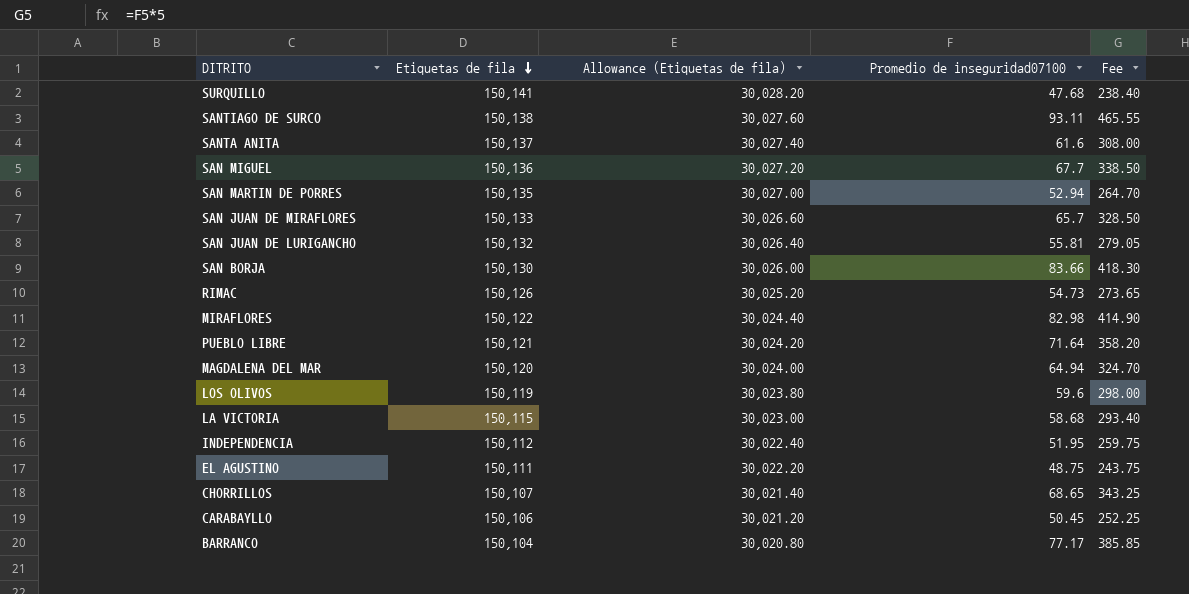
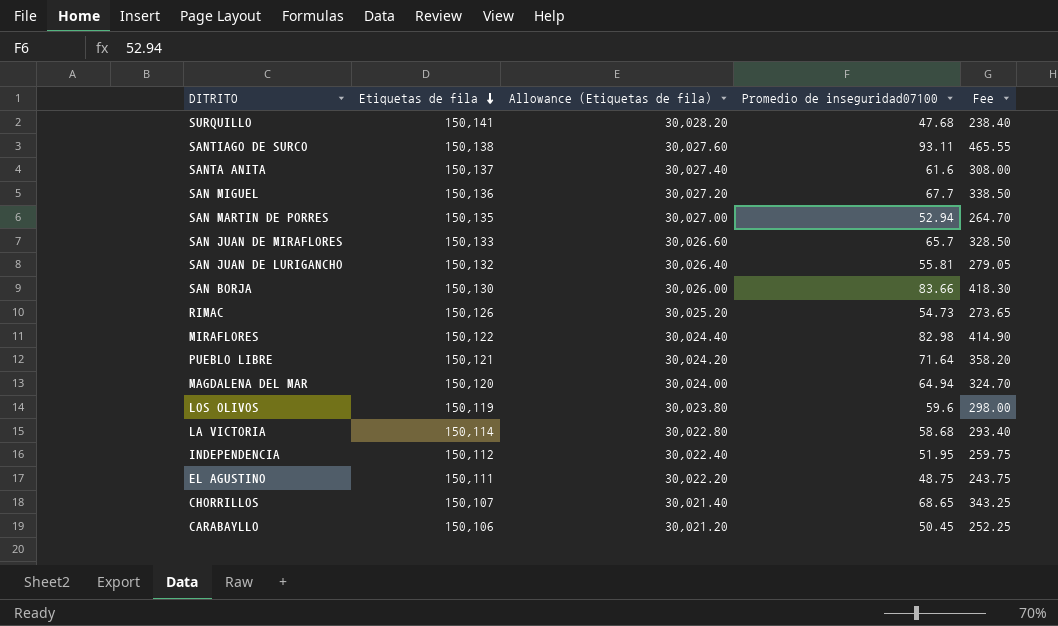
row BARRANCO: 150,104 | 30,020.80 | 77.17 | 385.85 -> none
LA VICTORIA | Etiquetas de fila: 150,115 -> 150,114
LA VICTORIA | Allowance (Etiquetas de fila): 30,023.00 -> 30,022.80

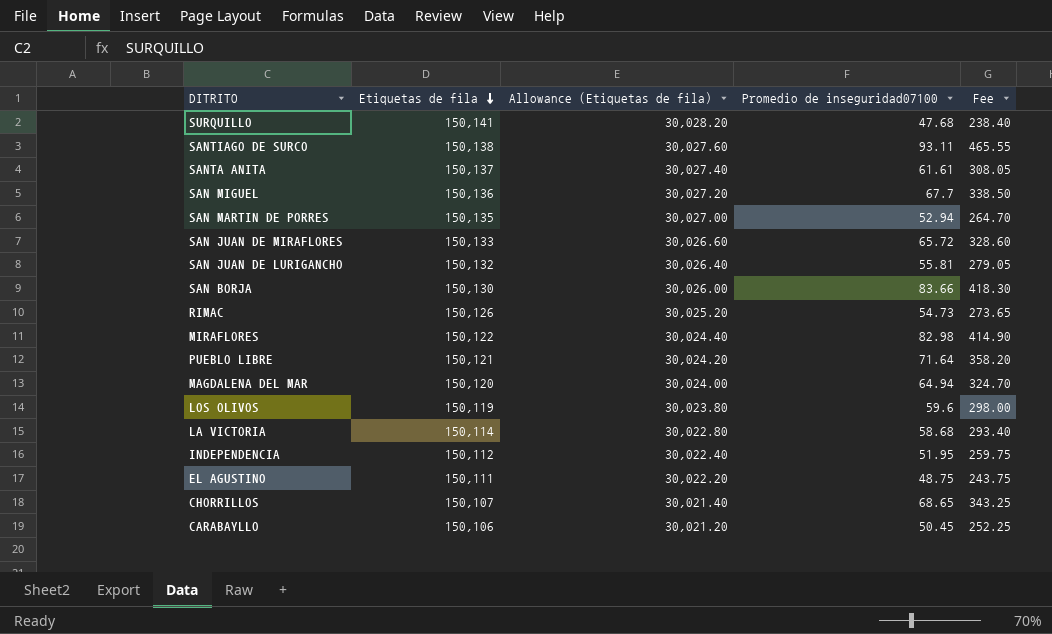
SANTA ANITA | Promedio de inseguridad07100: 61.6 -> 61.61
SANTA ANITA | Fee: 308.00 -> 308.05
SAN JUAN DE MIRAFLORES | Promedio de inseguridad07100: 65.7 -> 65.72
SAN JUAN DE MIRAFLORES | Fee: 328.50 -> 328.60

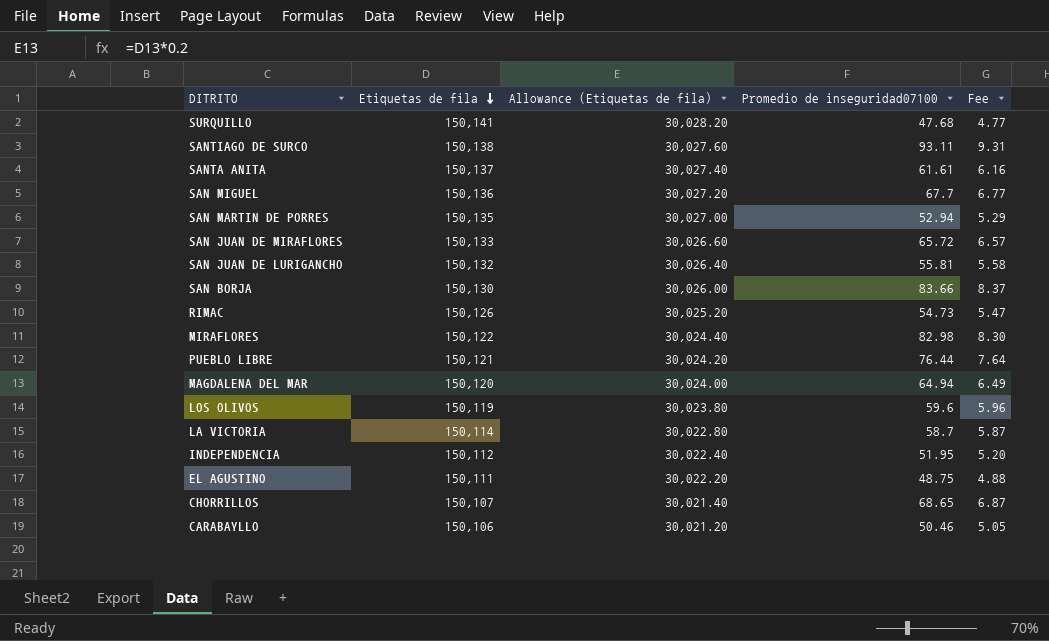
column Fee | formula: [Promedio de inseguridad07100] * 5 -> [Promedio de inseguridad07100] * 0.1
PUEBLO LIBRE | Promedio de inseguridad07100: 71.64 -> 76.44
LA VICTORIA | Promedio de inseguridad07100: 58.68 -> 58.7
CARABAYLLO | Promedio de inseguridad07100: 50.45 -> 50.46

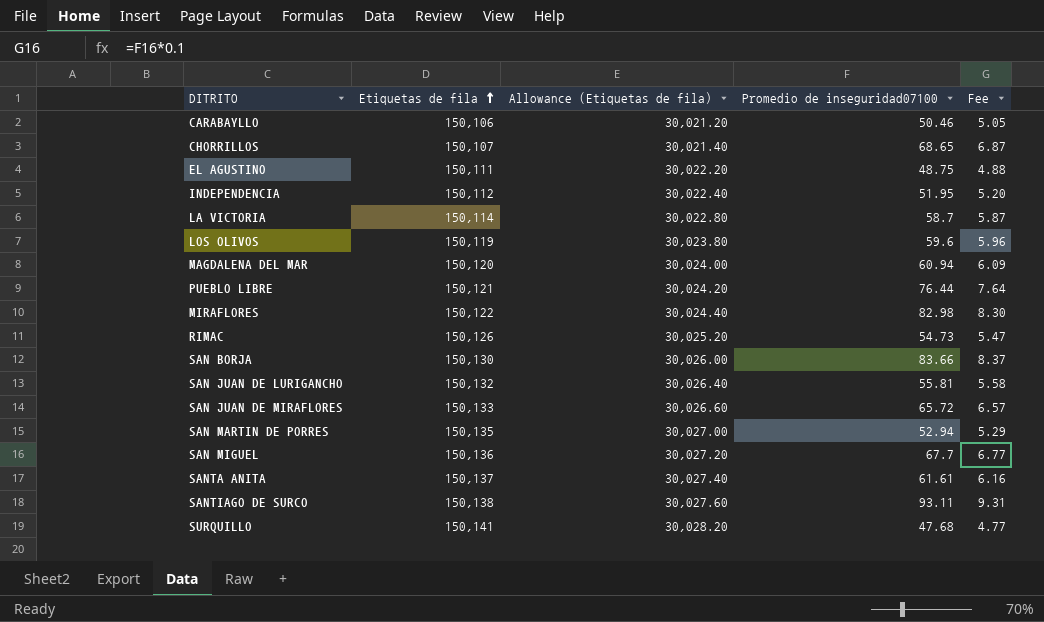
row order: Etiquetas de fila descending -> Etiquetas de fila ascending
MAGDALENA DEL MAR | Promedio de inseguridad07100: 64.94 -> 60.94
MAGDALENA DEL MAR | Fee: 6.49 -> 6.09

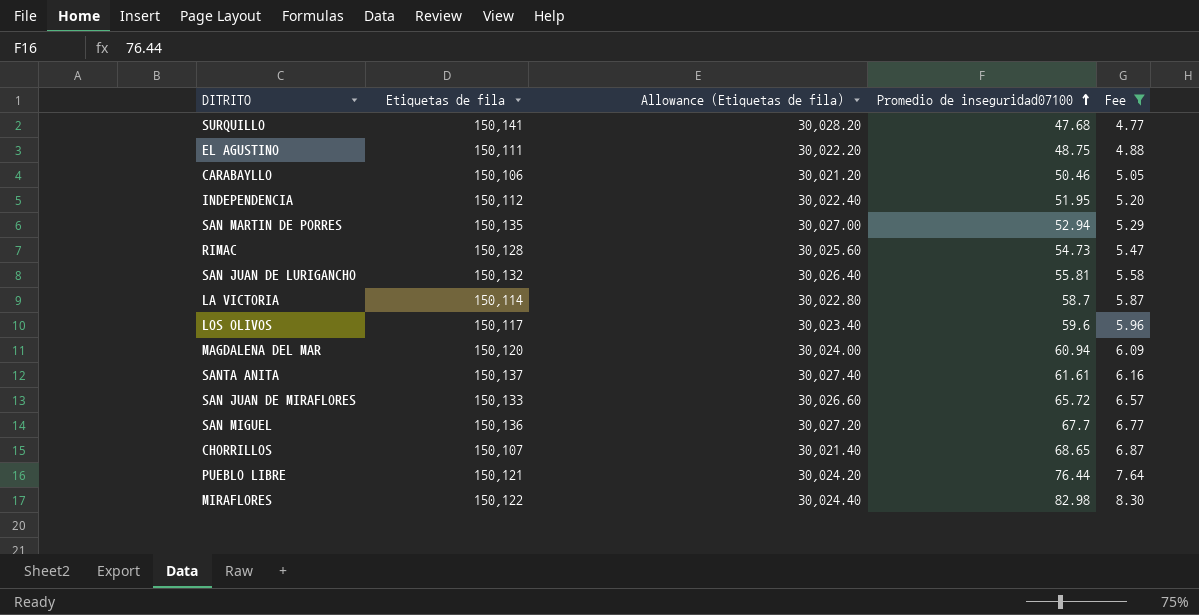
filter: none -> Fee <= 8.30
row order: Etiquetas de fila ascending -> Promedio de inseguridad07100 ascending
RIMAC | Etiquetas de fila: 150,126 -> 150,128
RIMAC | Allowance (Etiquetas de fila): 30,025.20 -> 30,025.60
LOS OLIVOS | Etiquetas de fila: 150,119 -> 150,117
LOS OLIVOS | Allowance (Etiquetas de fila): 30,023.80 -> 30,023.40

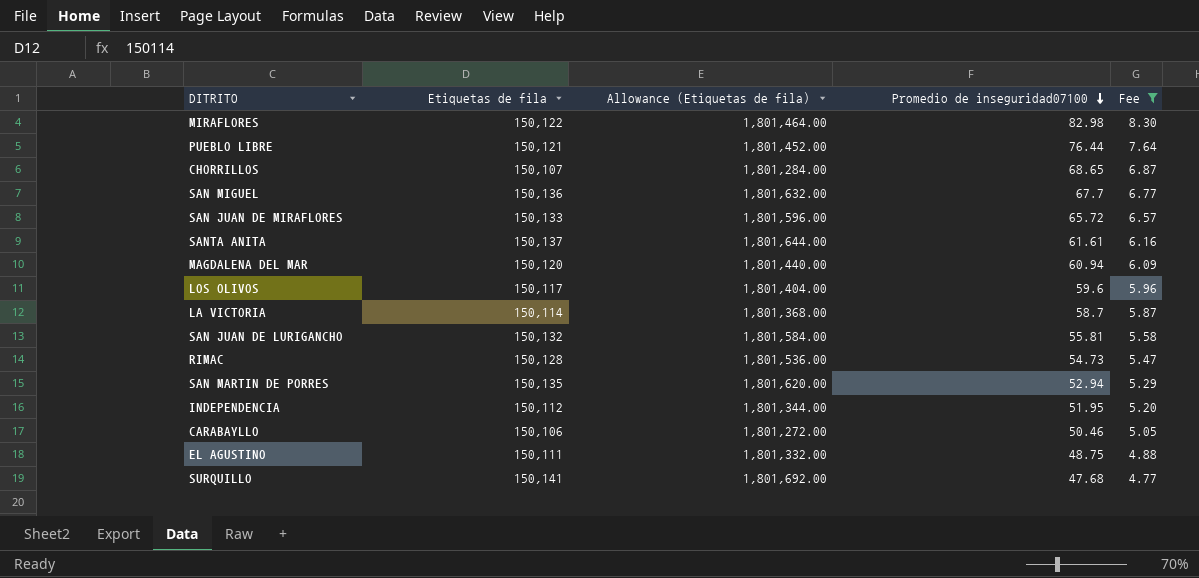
row order: Promedio de inseguridad07100 ascending -> Promedio de inseguridad07100 descending
column Allowance (Etiquetas de fila) | formula: [Etiquetas de fila] * 0.2 -> [Etiquetas de fila] * 12

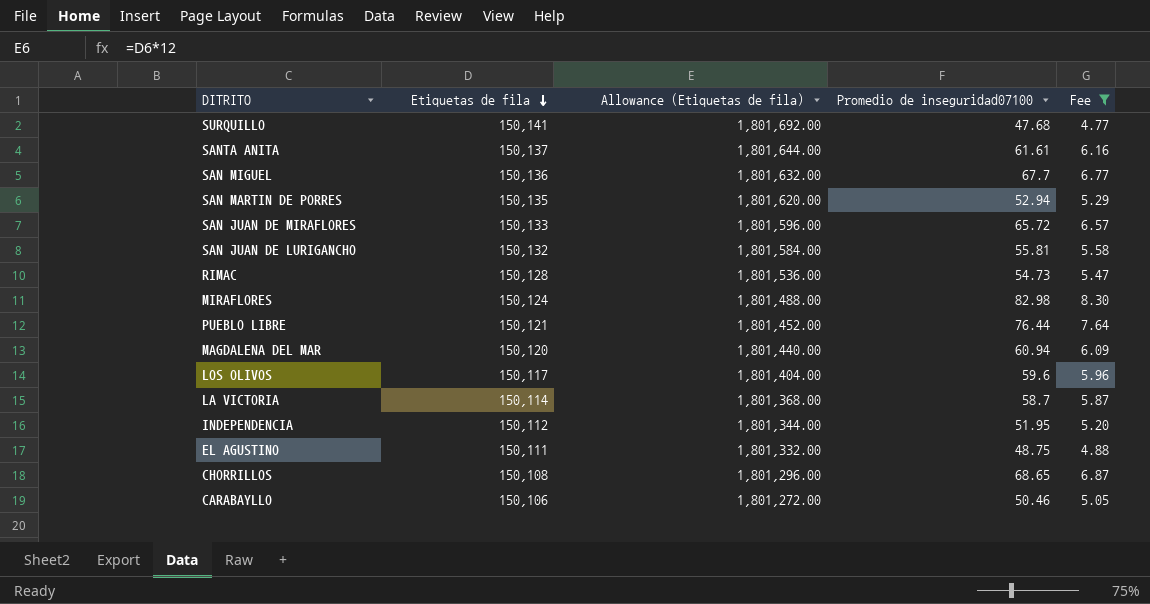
row order: Promedio de inseguridad07100 descending -> Etiquetas de fila descending
MIRAFLORES | Etiquetas de fila: 150,122 -> 150,124
MIRAFLORES | Allowance (Etiquetas de fila): 1,801,464.00 -> 1,801,488.00
CHORRILLOS | Etiquetas de fila: 150,107 -> 150,108
CHORRILLOS | Allowance (Etiquetas de fila): 1,801,284.00 -> 1,801,296.00

